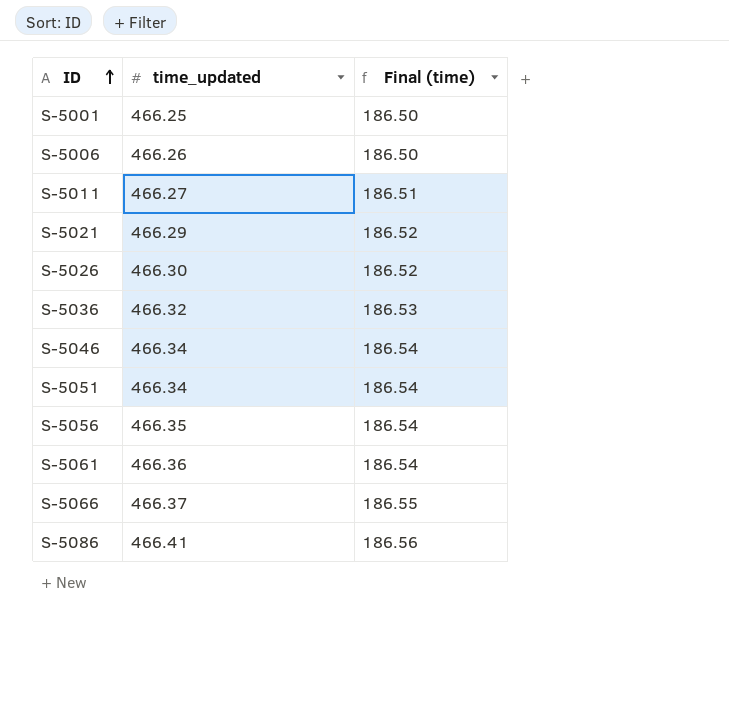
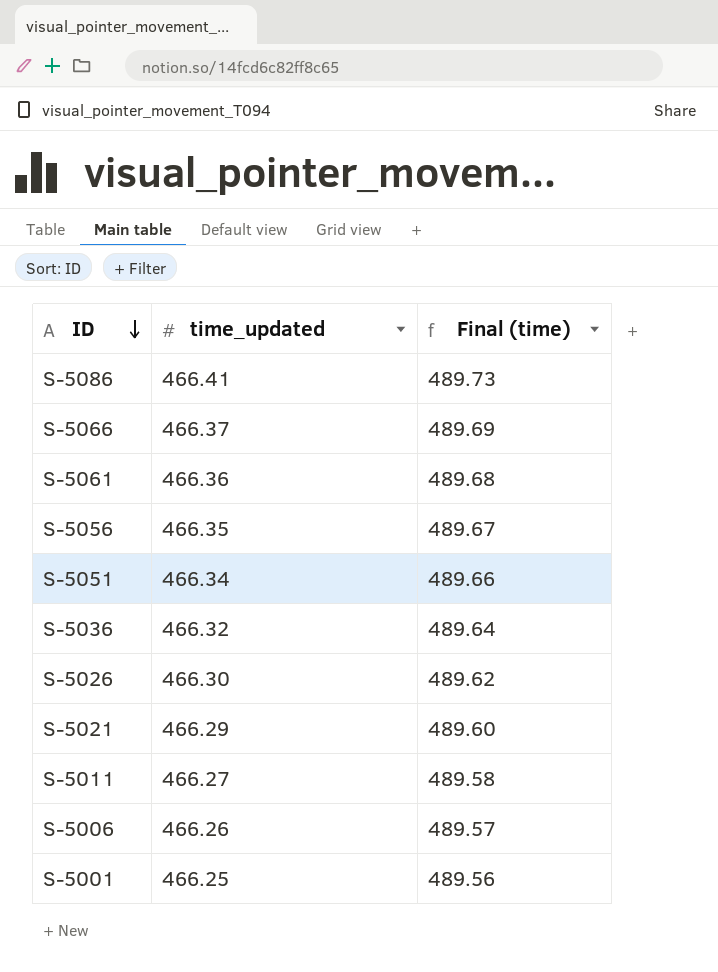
row order: ID ascending -> ID descending
column Final (time) | formula: [time_updated] * 0.4 -> [time_updated] * 1.05
row S-5046: 466.34 | 186.54 -> none

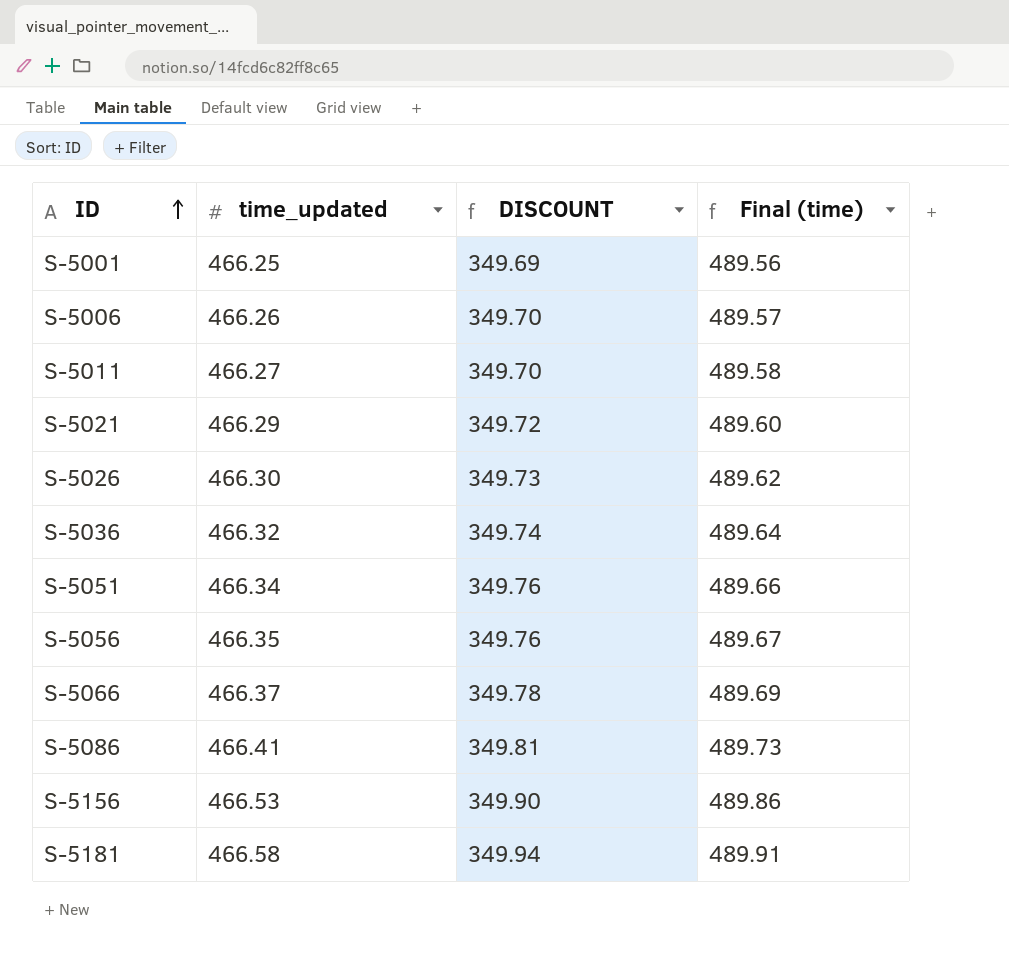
row order: ID descending -> ID ascending
column DISCOUNT | formula: none -> [time_updated] * 0.75
row S-5061: 466.36 | 489.68 -> none
row S-5156: none -> 466.53 | 349.90 | 489.86
row S-5181: none -> 466.58 | 349.94 | 489.91

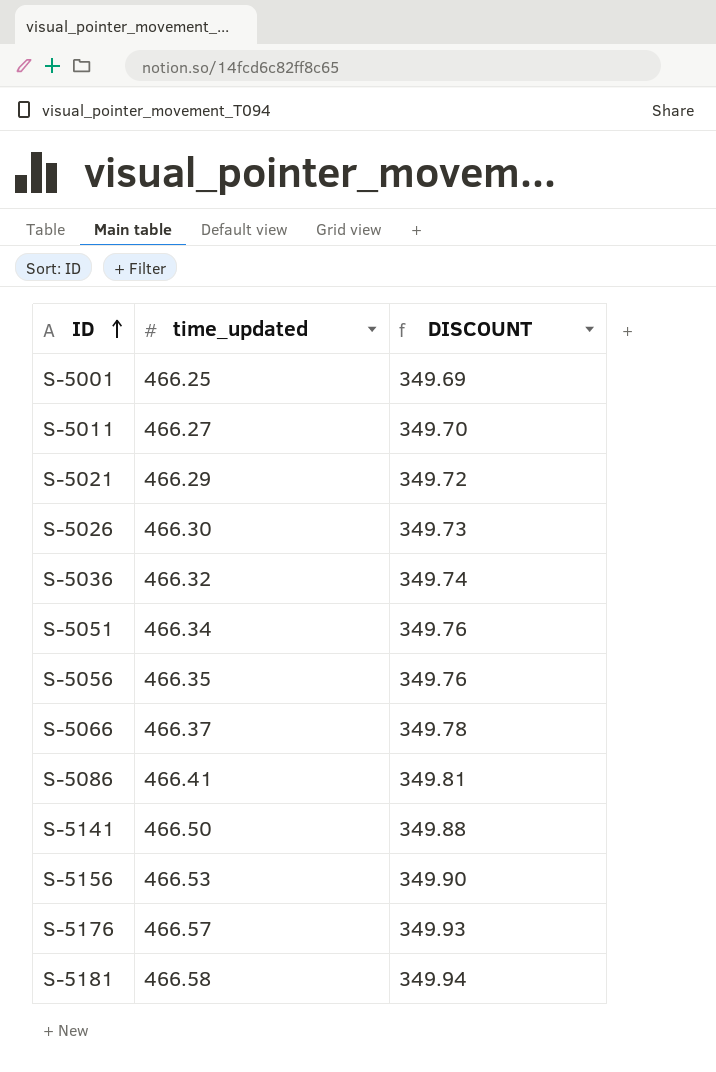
column Final (time) | formula: [time_updated] * 1.05 -> none
row S-5006: 466.26 | 349.70 | 489.57 -> none
row S-5141: none -> 466.50 | 349.88
row S-5176: none -> 466.57 | 349.93

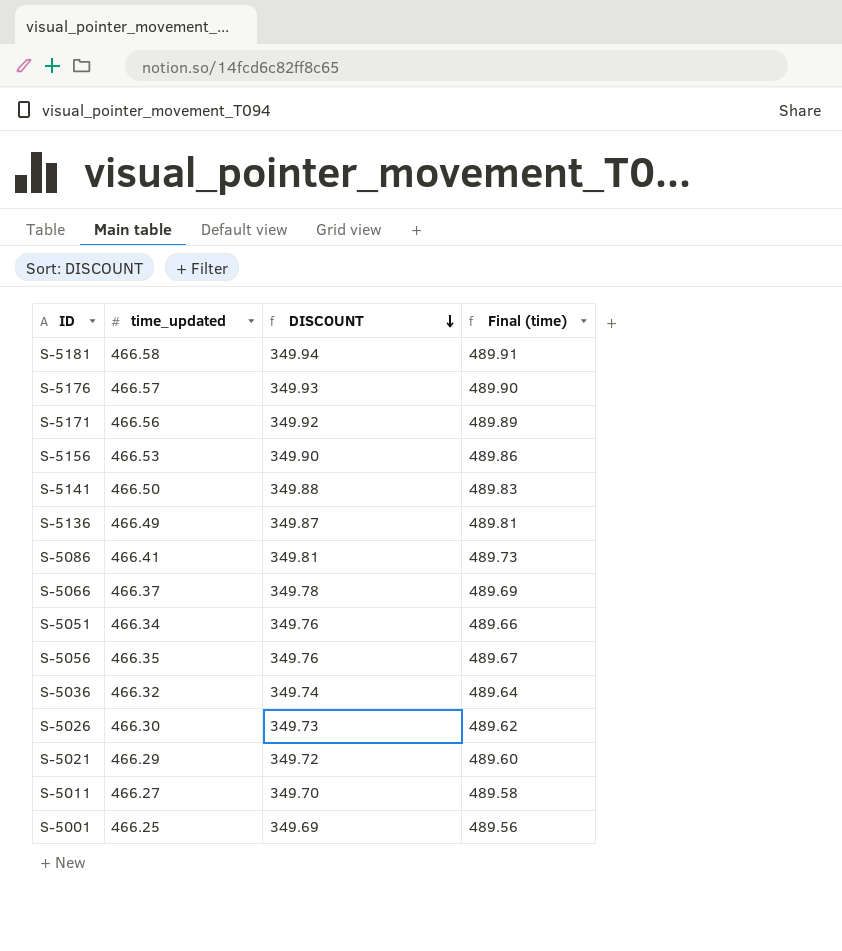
row order: ID ascending -> DISCOUNT descending
column Final (time) | formula: none -> [time_updated] * 1.05
row S-5171: none -> 466.56 | 349.92 | 489.89
row S-5136: none -> 466.49 | 349.87 | 489.81

